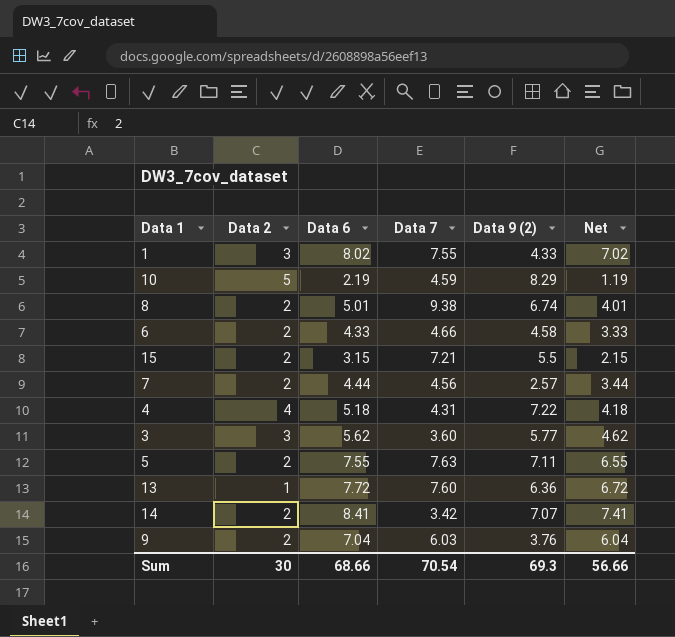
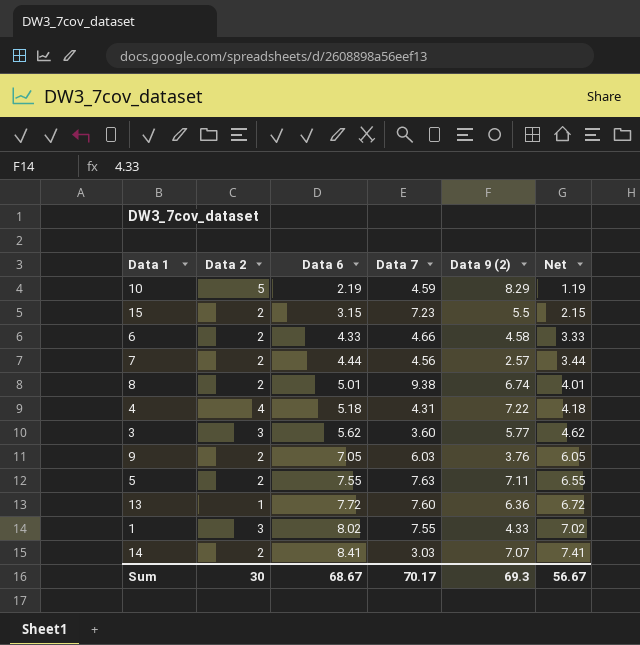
row order: none -> Data 6 ascending
15 | Data 7: 7.21 -> 7.23
9 | Data 6: 7.04 -> 7.05
9 | Net: 6.04 -> 6.05
14 | Data 7: 3.42 -> 3.03
Sum | Data 6: 68.66 -> 68.67
Sum | Data 7: 70.54 -> 70.17
Sum | Net: 56.66 -> 56.67

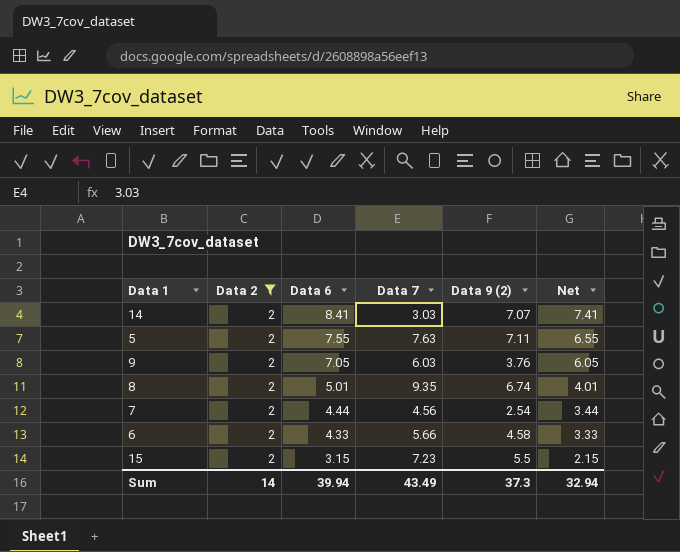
filter: none -> Data 2 = 2
row order: Data 6 ascending -> Data 6 descending
8 | Data 7: 9.38 -> 9.35
7 | Data 9 (2): 2.57 -> 2.54
6 | Data 7: 4.66 -> 5.66
Sum | Data 2: 30 -> 14
Sum | Data 6: 68.67 -> 39.94
Sum | Data 7: 70.17 -> 43.49
Sum | Data 9 (2): 69.3 -> 37.3
Sum | Net: 56.67 -> 32.94

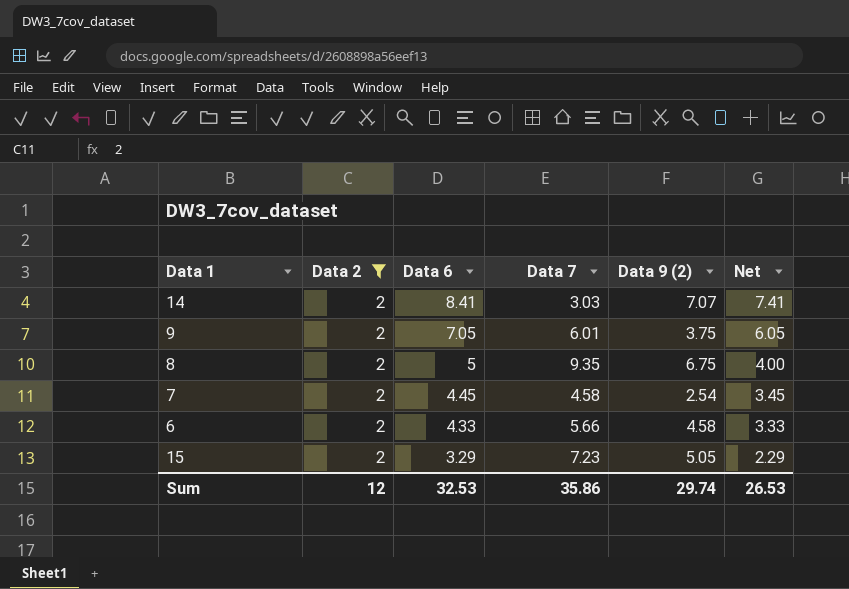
row 5: 2 | 7.55 | 7.63 | 7.11 | 6.55 -> none
9 | Data 7: 6.03 -> 6.01
9 | Data 9 (2): 3.76 -> 3.75
8 | Data 6: 5.01 -> 5
8 | Data 9 (2): 6.74 -> 6.75
8 | Net: 4.01 -> 4.00
7 | Data 6: 4.44 -> 4.45
7 | Data 7: 4.56 -> 4.58
7 | Net: 3.44 -> 3.45
15 | Data 6: 3.15 -> 3.29
15 | Data 9 (2): 5.5 -> 5.05
15 | Net: 2.15 -> 2.29
Sum | Data 2: 14 -> 12
Sum | Data 6: 39.94 -> 32.53
Sum | Data 7: 43.49 -> 35.86
Sum | Data 9 (2): 37.3 -> 29.74
Sum | Net: 32.94 -> 26.53

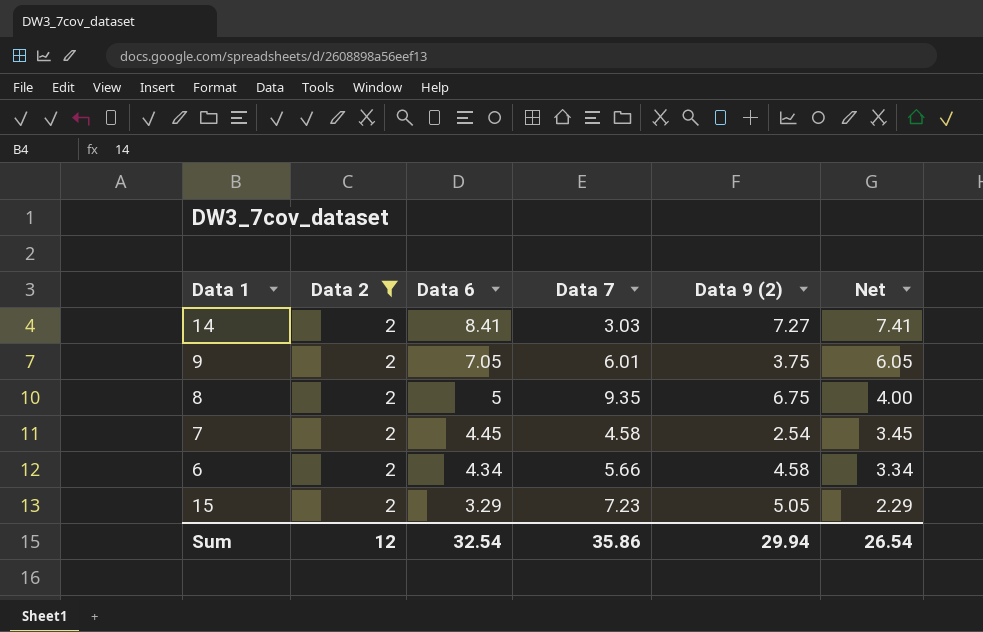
14 | Data 9 (2): 7.07 -> 7.27
6 | Data 6: 4.33 -> 4.34
6 | Net: 3.33 -> 3.34
Sum | Data 6: 32.53 -> 32.54
Sum | Data 9 (2): 29.74 -> 29.94
Sum | Net: 26.53 -> 26.54

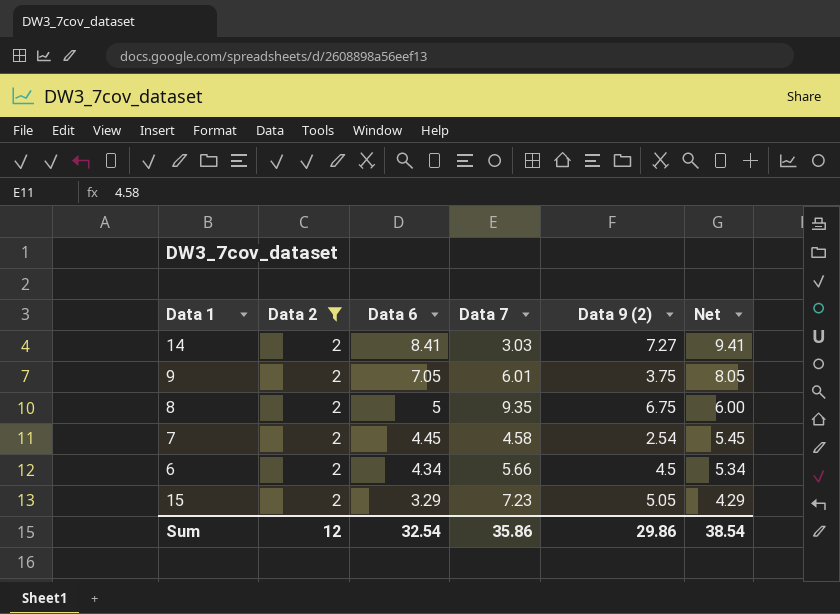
column Net | formula: [Data 6] - 1 -> [Data 6] + 1
6 | Data 9 (2): 4.58 -> 4.5
Sum | Data 9 (2): 29.94 -> 29.86
Sum | Net: 26.54 -> 38.54

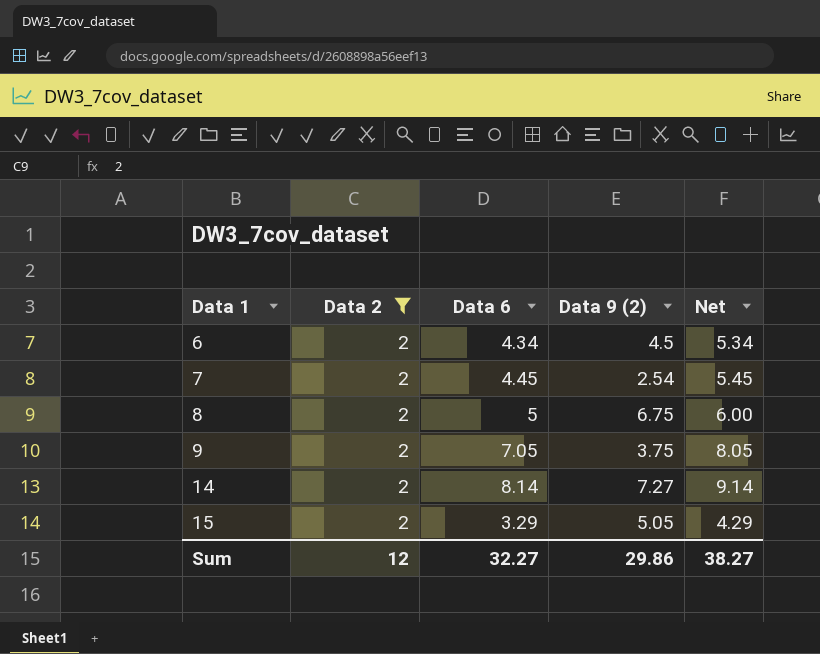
row order: Data 6 descending -> Data 1 ascending
column Data 7 | position: 4 -> none
14 | Data 6: 8.41 -> 8.14
14 | Net: 9.41 -> 9.14
Sum | Data 6: 32.54 -> 32.27
Sum | Net: 38.54 -> 38.27

